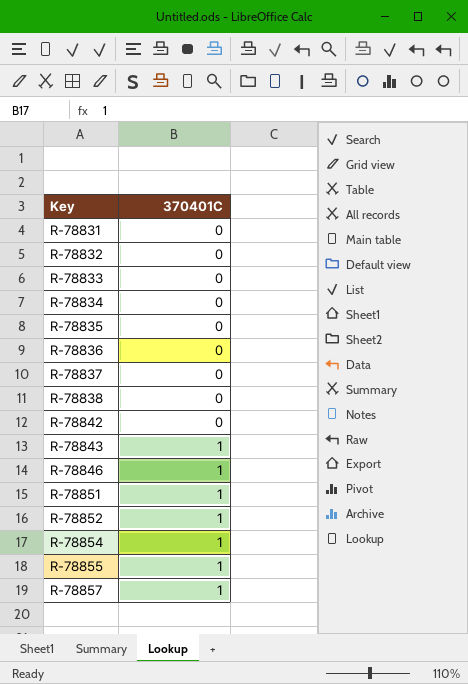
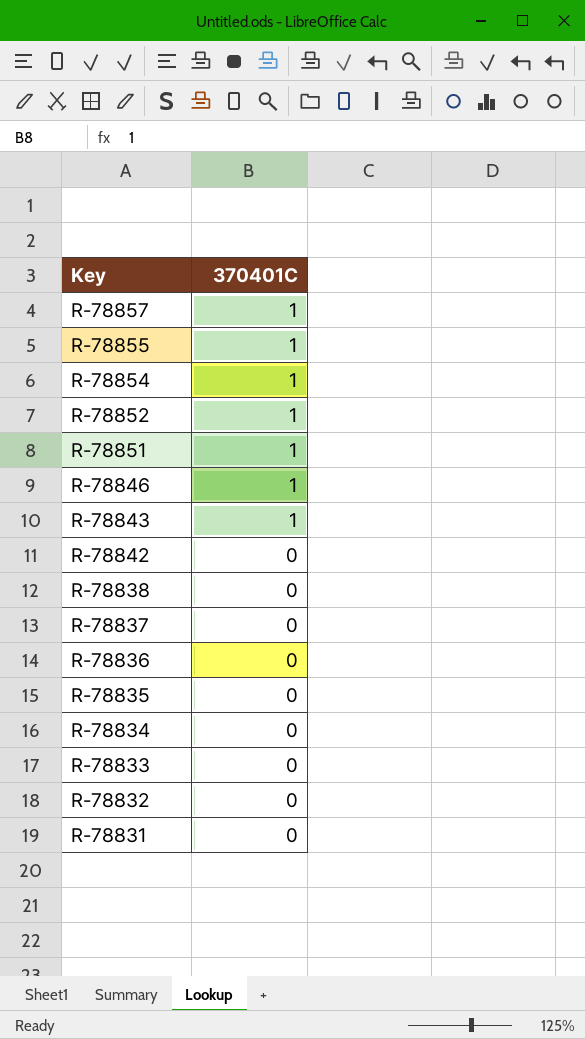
row order: Key ascending -> Key descending

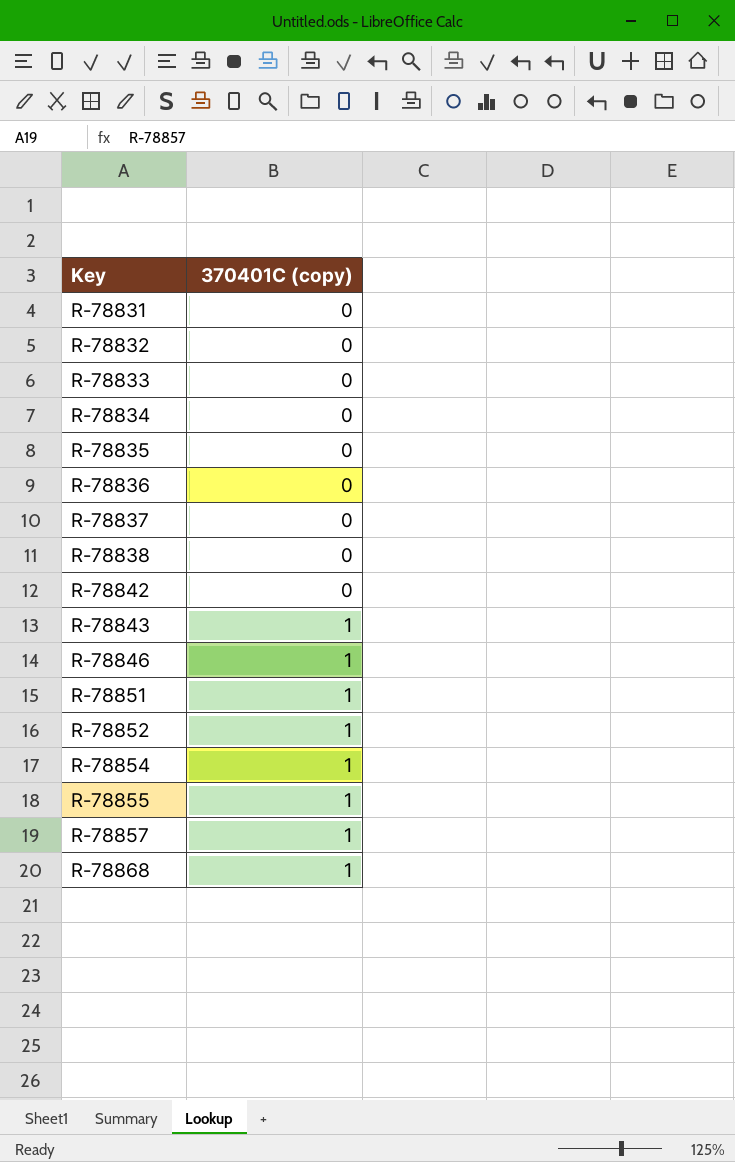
row order: Key descending -> Key ascending
column name: 370401C -> 370401C (copy)
row R-78868: none -> 1

